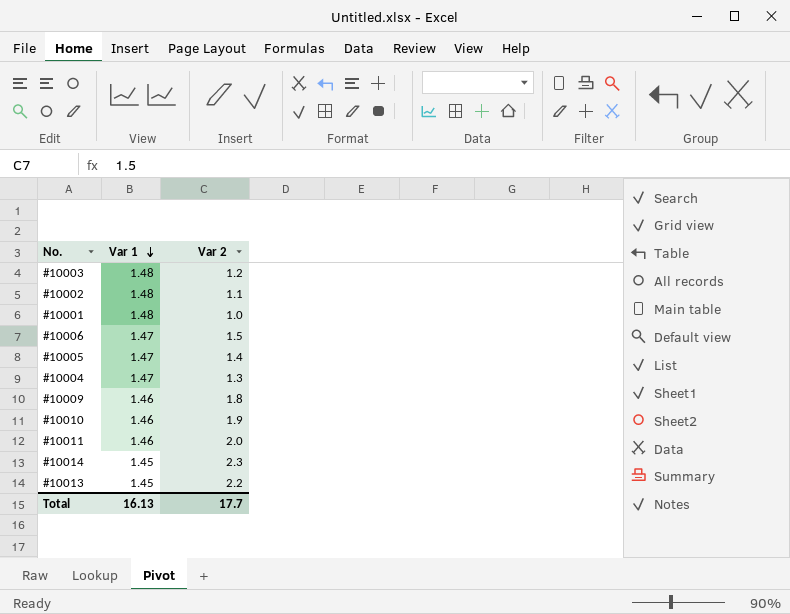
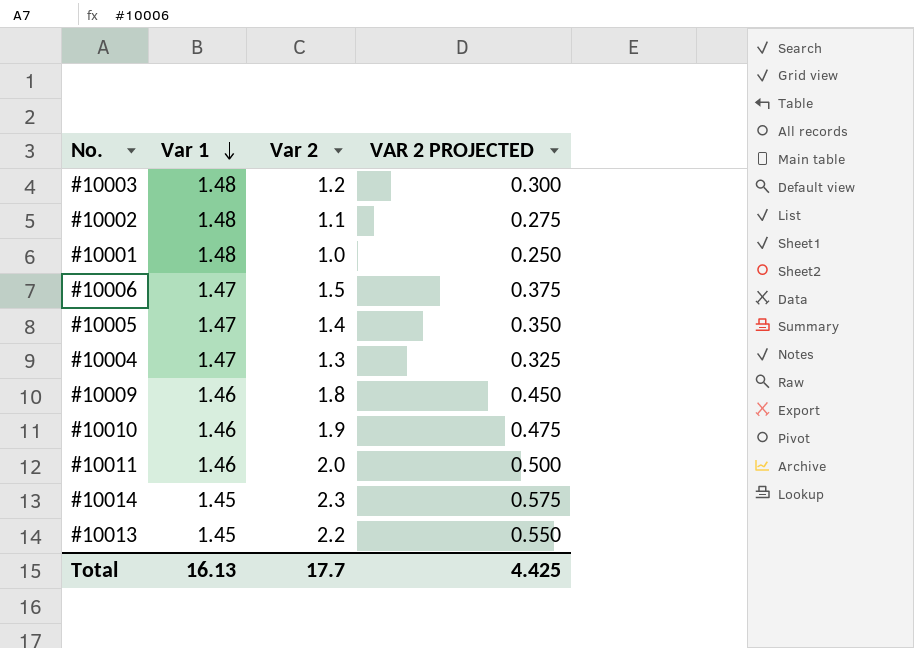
column VAR 2 PROJECTED | formula: none -> [Var 2] * 0.25

